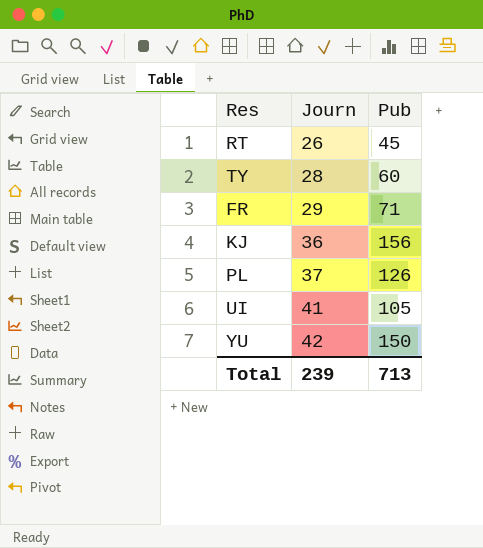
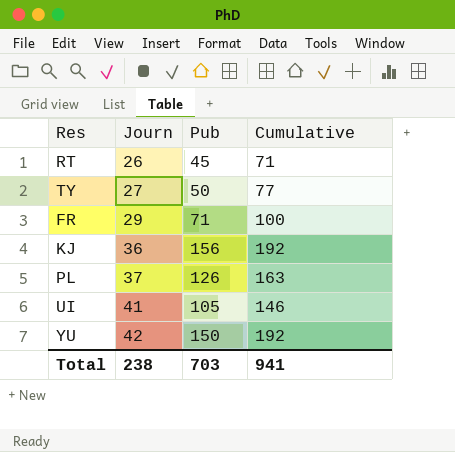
column Cumulative | formula: none -> [Journ] + [Pub]
TY | Journ: 28 -> 27
TY | Pub: 60 -> 50
Total | Journ: 239 -> 238
Total | Pub: 713 -> 703

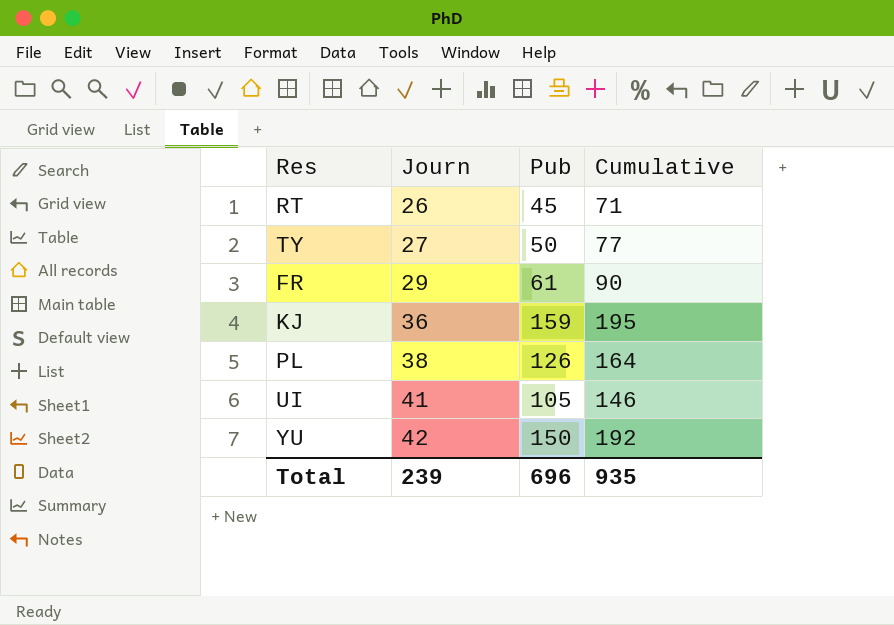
FR | Pub: 71 -> 61
FR | Cumulative: 100 -> 90
KJ | Pub: 156 -> 159
KJ | Cumulative: 192 -> 195
PL | Journ: 37 -> 38
PL | Cumulative: 163 -> 164
Total | Journ: 238 -> 239
Total | Pub: 703 -> 696
Total | Cumulative: 941 -> 935

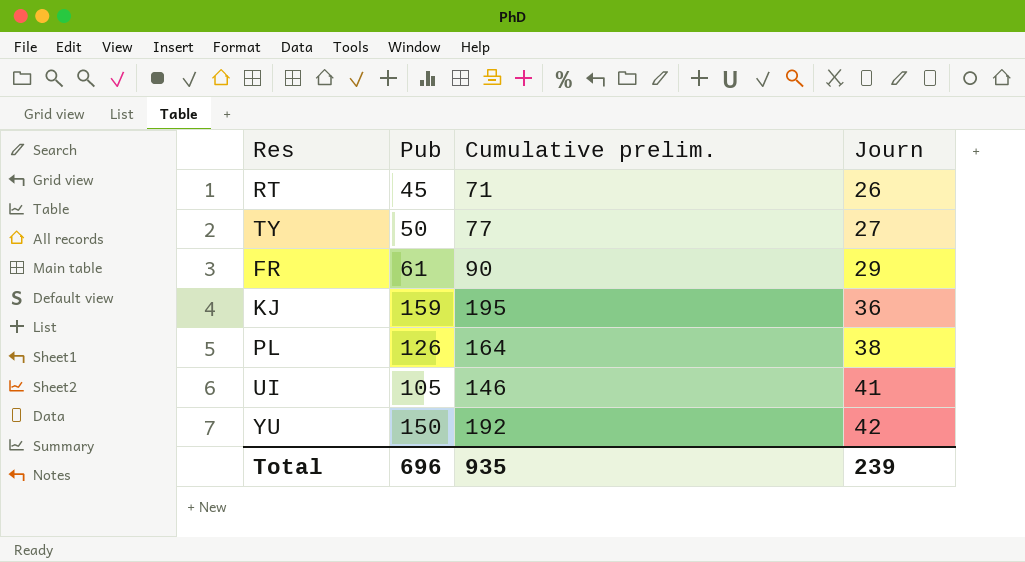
column name: Cumulative -> Cumulative prelim.
column Journ | position: 2 -> 4

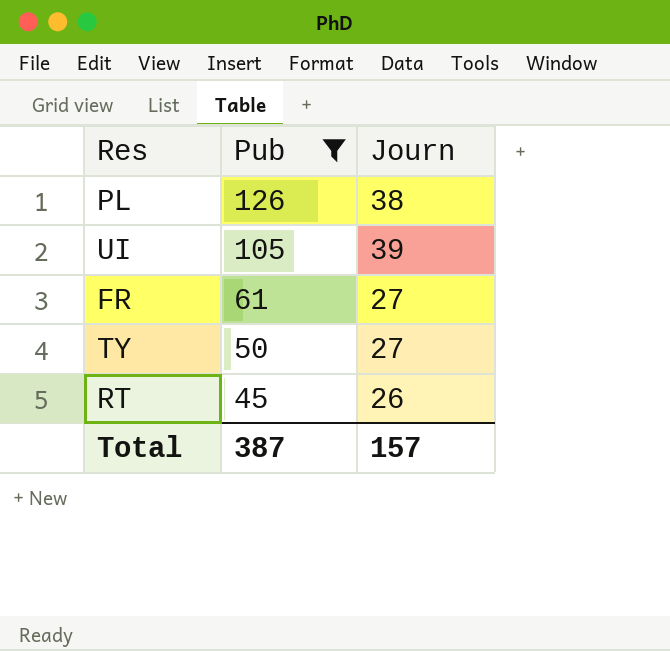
filter: none -> Pub <= 126
row order: Journ ascending -> Pub descending
column Cumulative prelim. | formula: [Pub] + [Journ] -> none
UI | Journ: 41 -> 39
FR | Journ: 29 -> 27
Total | Pub: 696 -> 387
Total | Journ: 239 -> 157

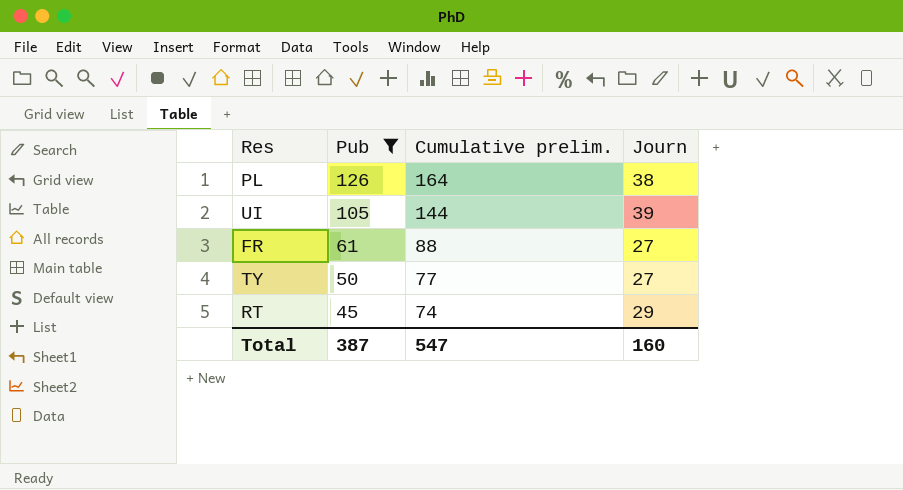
column Cumulative prelim. | formula: none -> [Pub] + [Journ]
RT | Journ: 26 -> 29
Total | Journ: 157 -> 160

